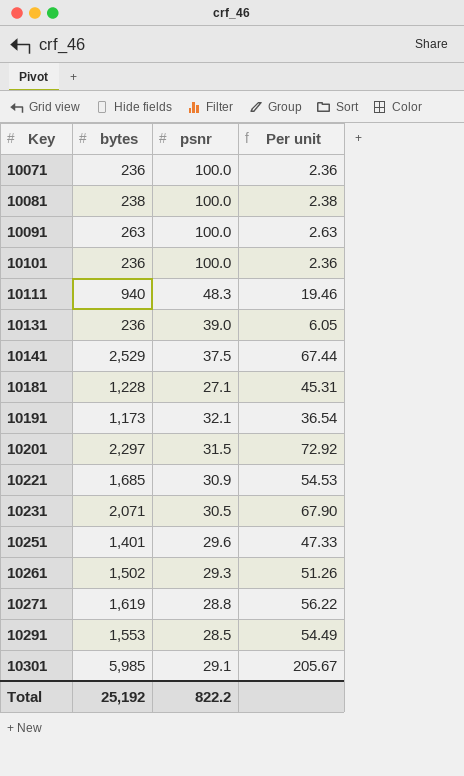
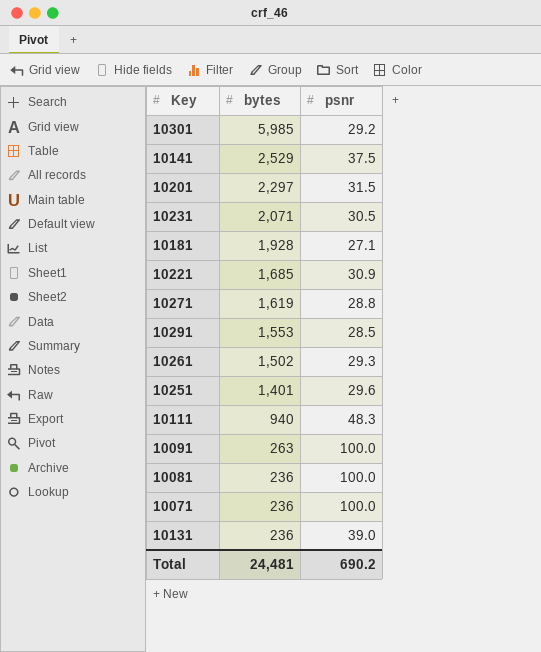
row order: Key ascending -> bytes descending
column Per unit | formula: [bytes] / [psnr] -> none
row 10101: 236 | 100.0 | 2.36 -> none
row 10191: 1,173 | 32.1 | 36.54 -> none
10301 | psnr: 29.1 -> 29.2
10181 | bytes: 1,228 -> 1,928
10081 | bytes: 238 -> 236
Total | bytes: 25,192 -> 24,481
Total | psnr: 822.2 -> 690.2

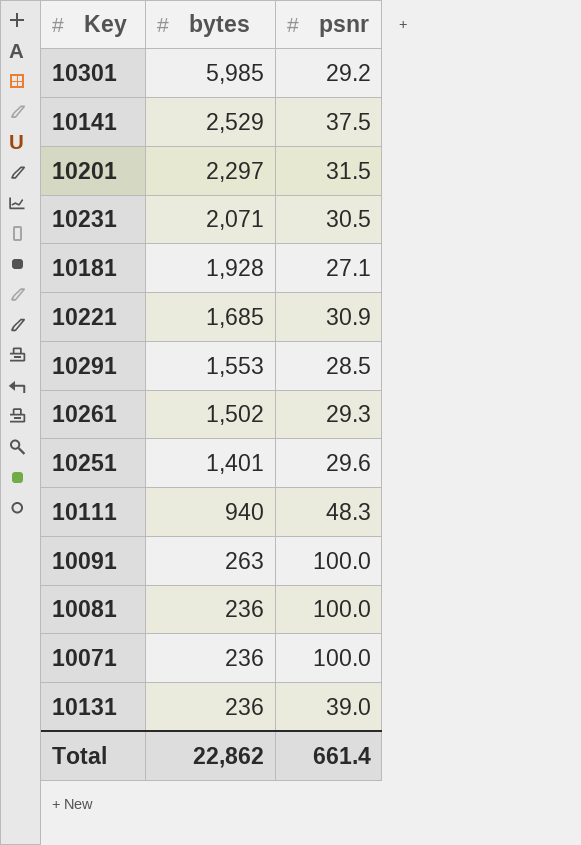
row 10271: 1,619 | 28.8 -> none
Total | bytes: 24,481 -> 22,862
Total | psnr: 690.2 -> 661.4

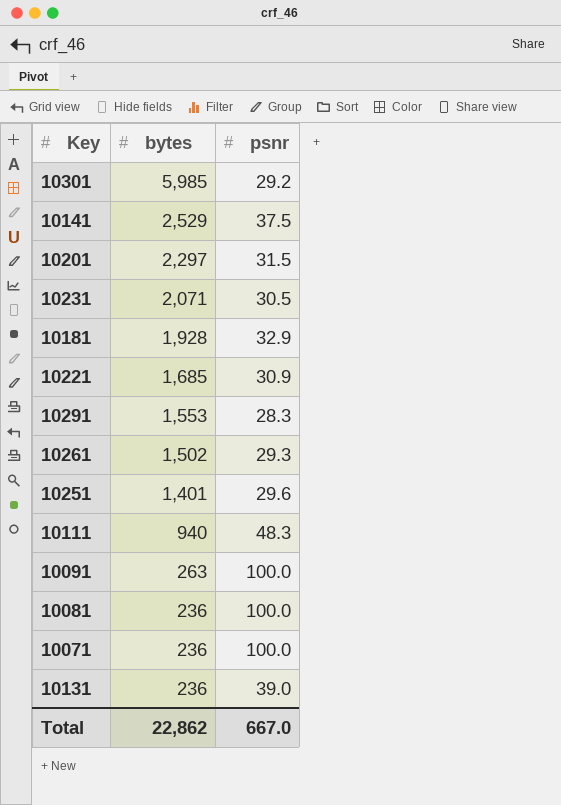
10181 | psnr: 27.1 -> 32.9
10291 | psnr: 28.5 -> 28.3
Total | psnr: 661.4 -> 667.0

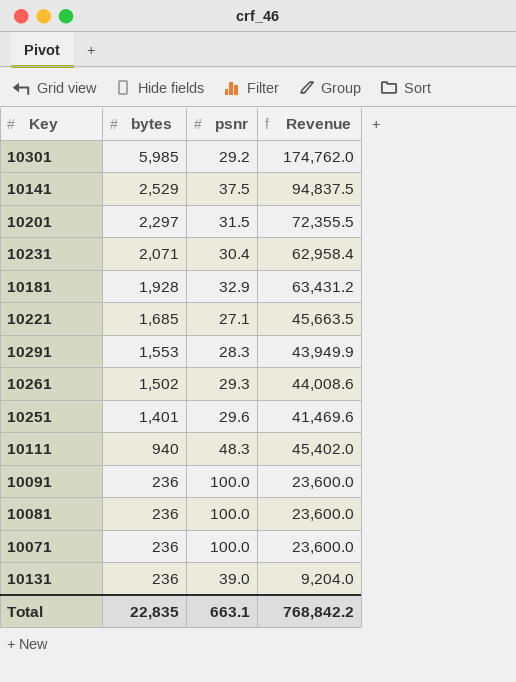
column Revenue | formula: none -> [bytes] * [psnr]
10231 | psnr: 30.5 -> 30.4
10221 | psnr: 30.9 -> 27.1
10091 | bytes: 263 -> 236
Total | bytes: 22,862 -> 22,835
Total | psnr: 667.0 -> 663.1

